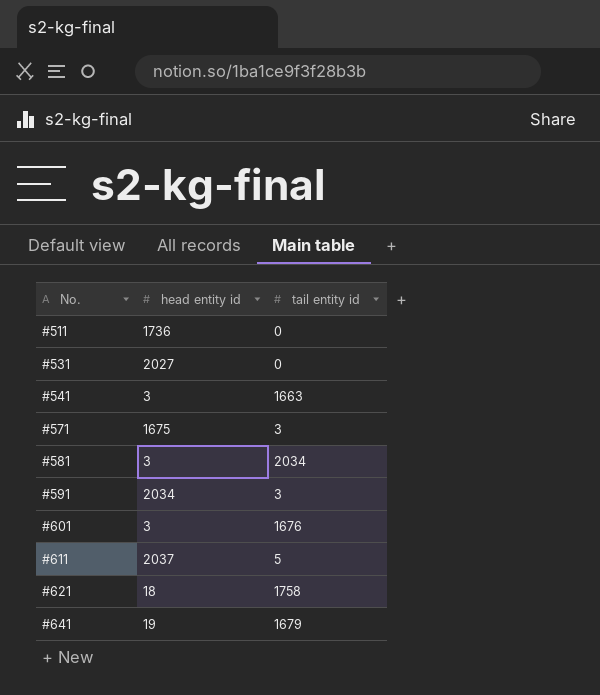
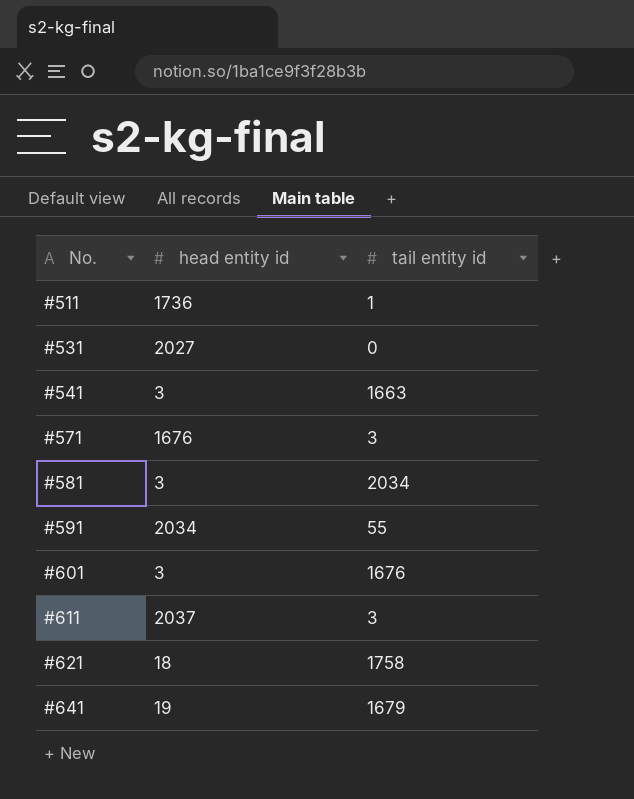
#511 | tail entity id: 0 -> 1
#571 | head entity id: 1675 -> 1676
#591 | tail entity id: 3 -> 55
#611 | tail entity id: 5 -> 3

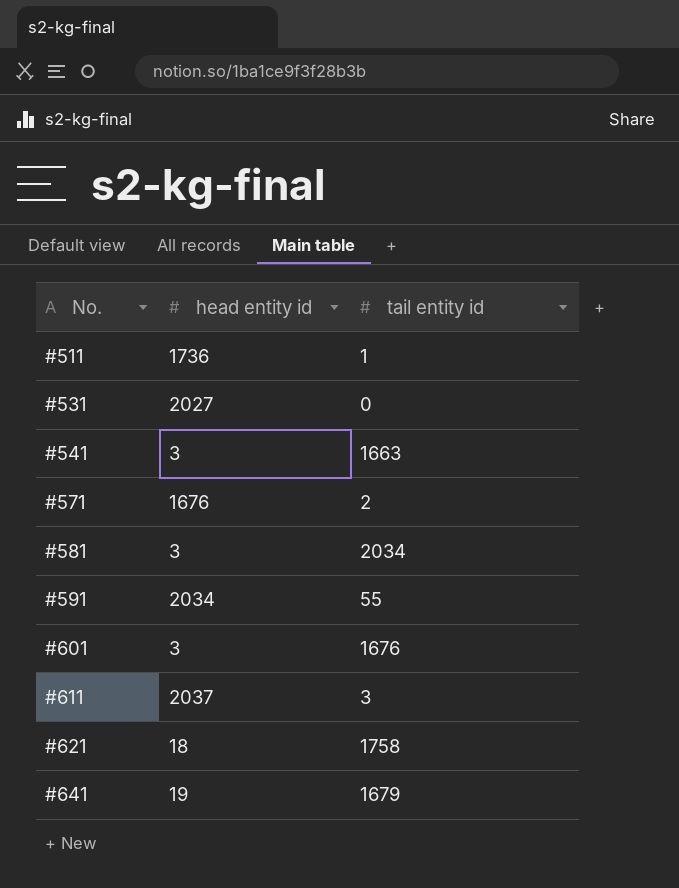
#571 | tail entity id: 3 -> 2

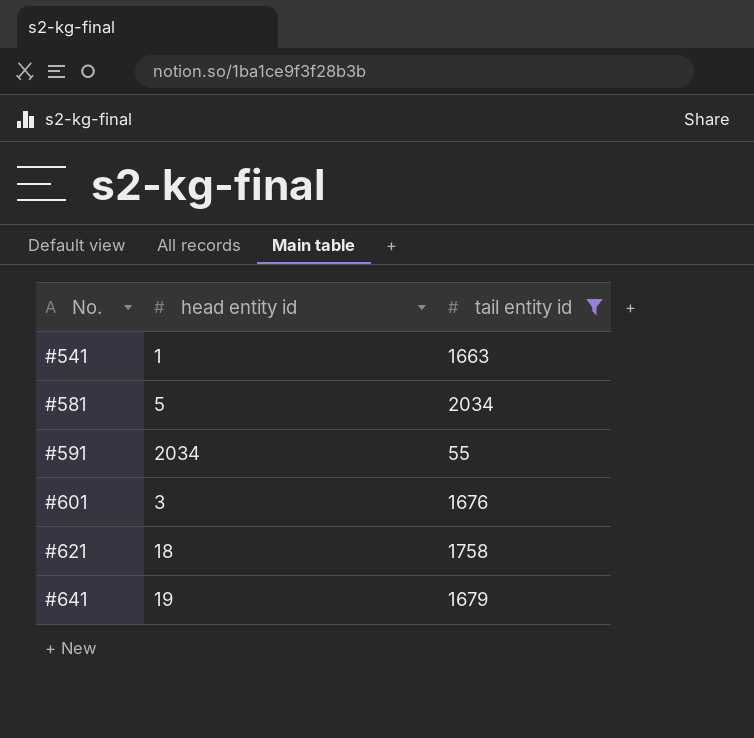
filter: none -> tail entity id >= 55
#541 | head entity id: 3 -> 1
#581 | head entity id: 3 -> 5

